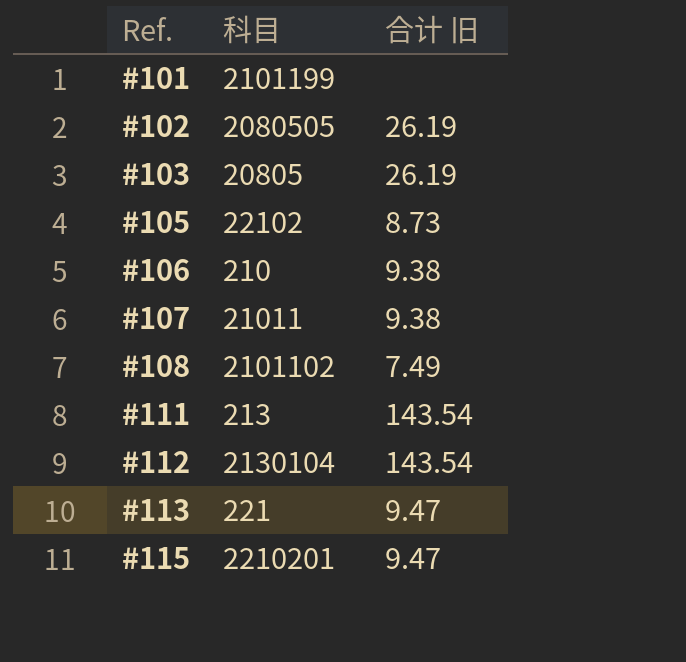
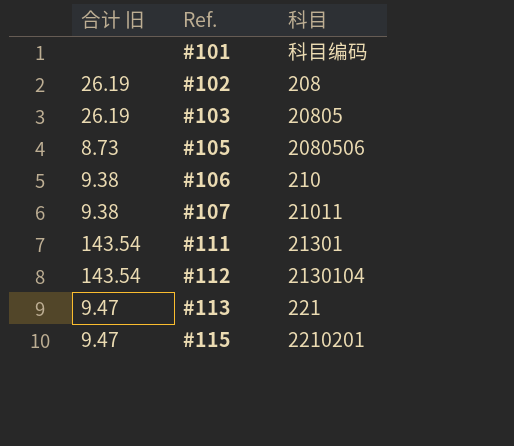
column 合计 旧 | position: 3 -> 1
row #108: 2101102 | 7.49 -> none
#101 | 科目: 2101199 -> 科目编码
#102 | 科目: 2080505 -> 208
#105 | 科目: 22102 -> 2080506
#111 | 科目: 213 -> 21301

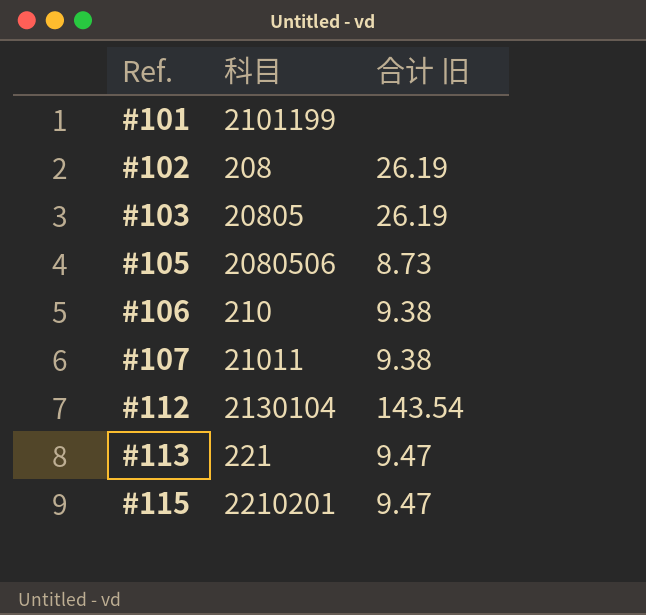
column 合计 旧 | position: 1 -> 3
row #111: 143.54 | 21301 -> none
#101 | 科目: 科目编码 -> 2101199

